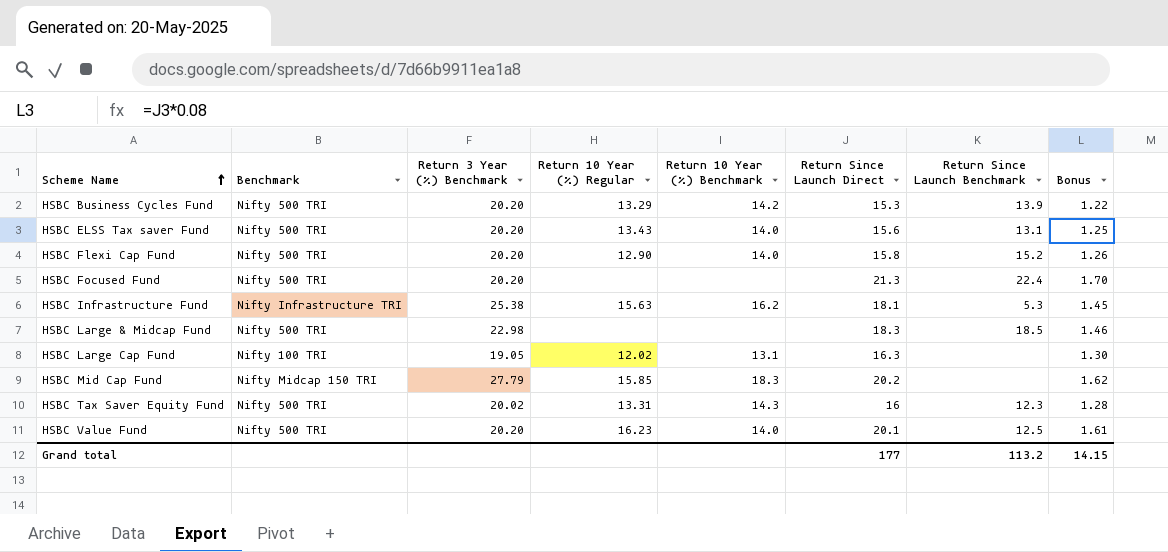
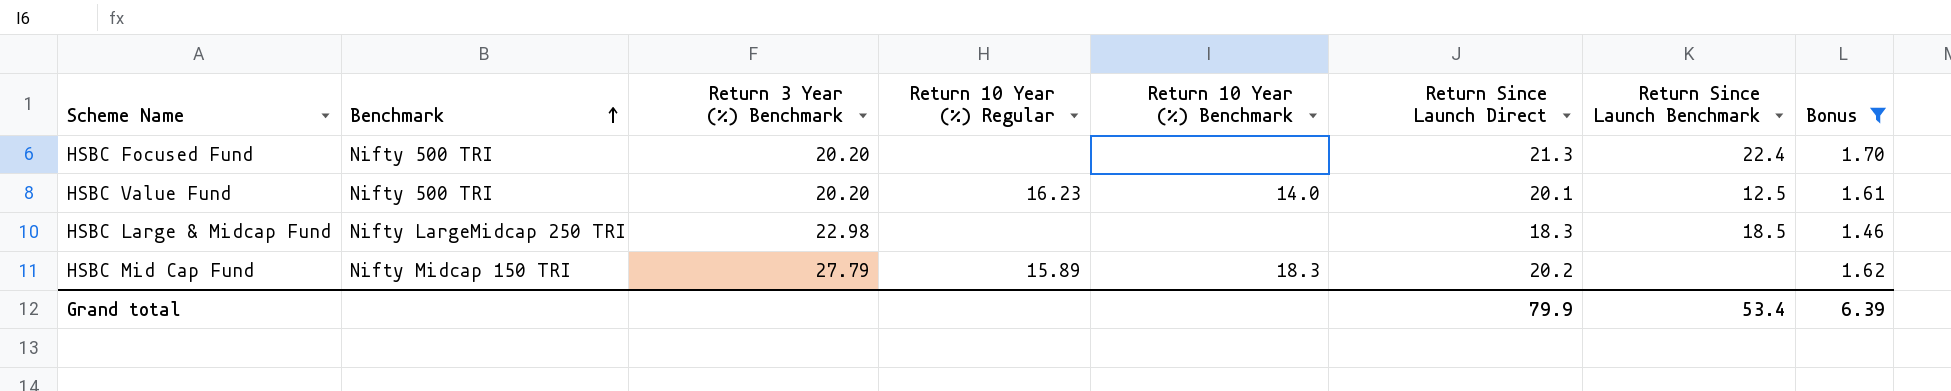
filter: none -> Bonus >= 1.46
row order: Scheme Name ascending -> Benchmark ascending
HSBC Large & Midcap Fund | Benchmark: Nifty 500 TRI -> Nifty LargeMidcap 250 TRI
HSBC Mid Cap Fund | Return 10 Year (%) Regular: 15.85 -> 15.89
Grand total | Return Since Launch Direct: 177 -> 79.9
Grand total | Return Since Launch Benchmark: 113.2 -> 53.4
Grand total | Bonus: 14.15 -> 6.39

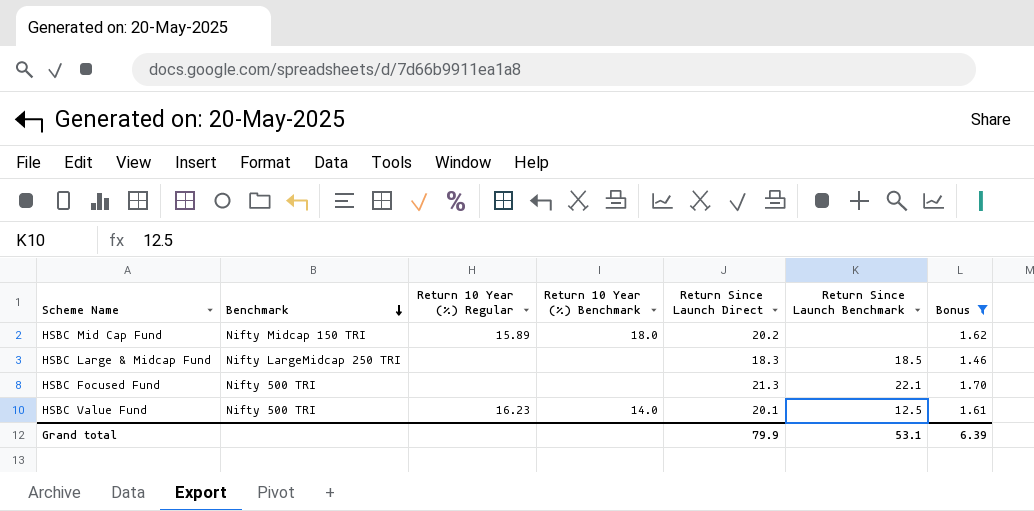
row order: Benchmark ascending -> Benchmark descending
column Return 3 Year (%) Benchmark | position: 3 -> none
HSBC Mid Cap Fund | Return 10 Year (%) Benchmark: 18.3 -> 18.0
HSBC Focused Fund | Return Since Launch Benchmark: 22.4 -> 22.1
Grand total | Return Since Launch Benchmark: 53.4 -> 53.1

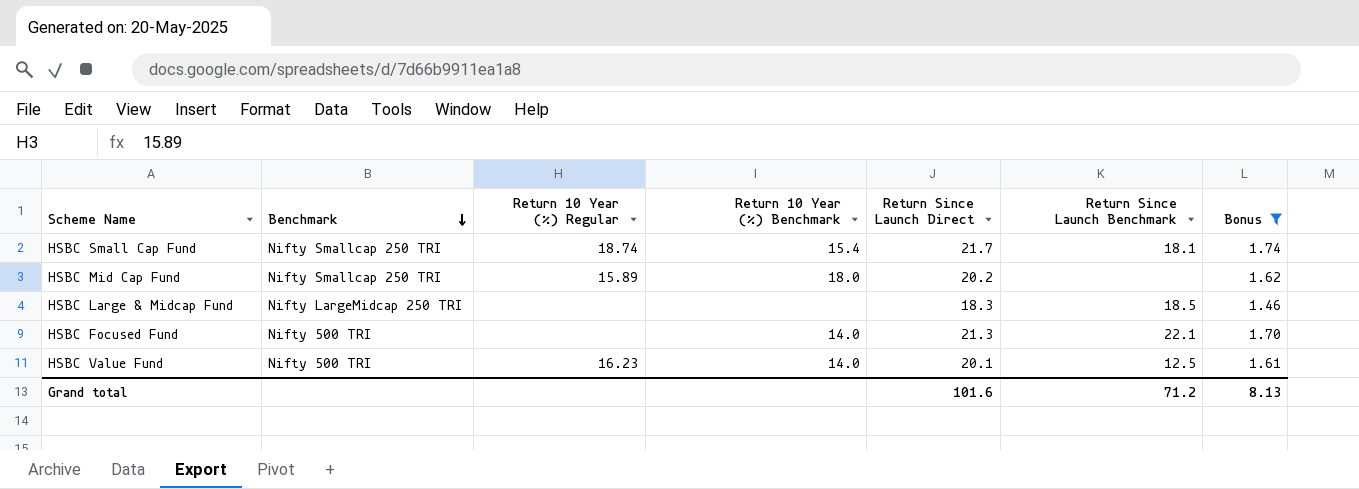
row HSBC Small Cap Fund: none -> Nifty Smallcap 250 TRI | 18.74 | 15.4 | 21.7 | 18.1 | 1.74
HSBC Mid Cap Fund | Benchmark: Nifty Midcap 150 TRI -> Nifty Smallcap 250 TRI
HSBC Focused Fund | Return 10 Year (%) Benchmark: none -> 14.0
Grand total | Return Since Launch Direct: 79.9 -> 101.6
Grand total | Return Since Launch Benchmark: 53.1 -> 71.2
Grand total | Bonus: 6.39 -> 8.13

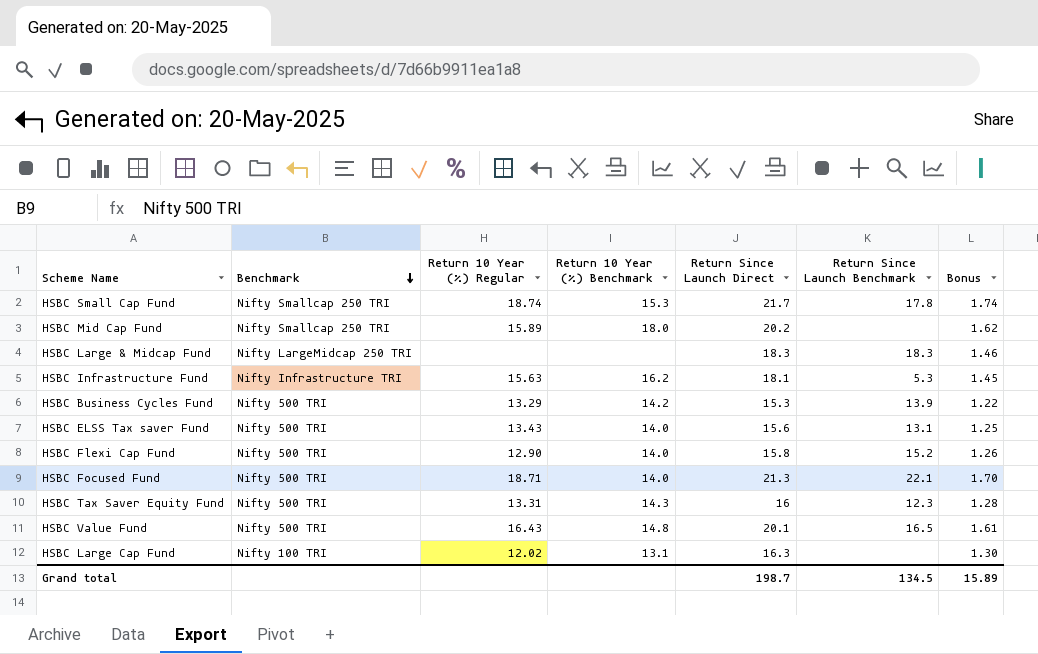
filter: Bonus >= 1.46 -> none
HSBC Small Cap Fund | Return 10 Year (%) Benchmark: 15.4 -> 15.3
HSBC Small Cap Fund | Return Since Launch Benchmark: 18.1 -> 17.8
HSBC Large & Midcap Fund | Return Since Launch Benchmark: 18.5 -> 18.3
HSBC Focused Fund | Return 10 Year (%) Regular: none -> 18.71
HSBC Value Fund | Return 10 Year (%) Regular: 16.23 -> 16.43
HSBC Value Fund | Return 10 Year (%) Benchmark: 14.0 -> 14.8
HSBC Value Fund | Return Since Launch Benchmark: 12.5 -> 16.5
Grand total | Return Since Launch Direct: 101.6 -> 198.7
Grand total | Return Since Launch Benchmark: 71.2 -> 134.5
Grand total | Bonus: 8.13 -> 15.89

